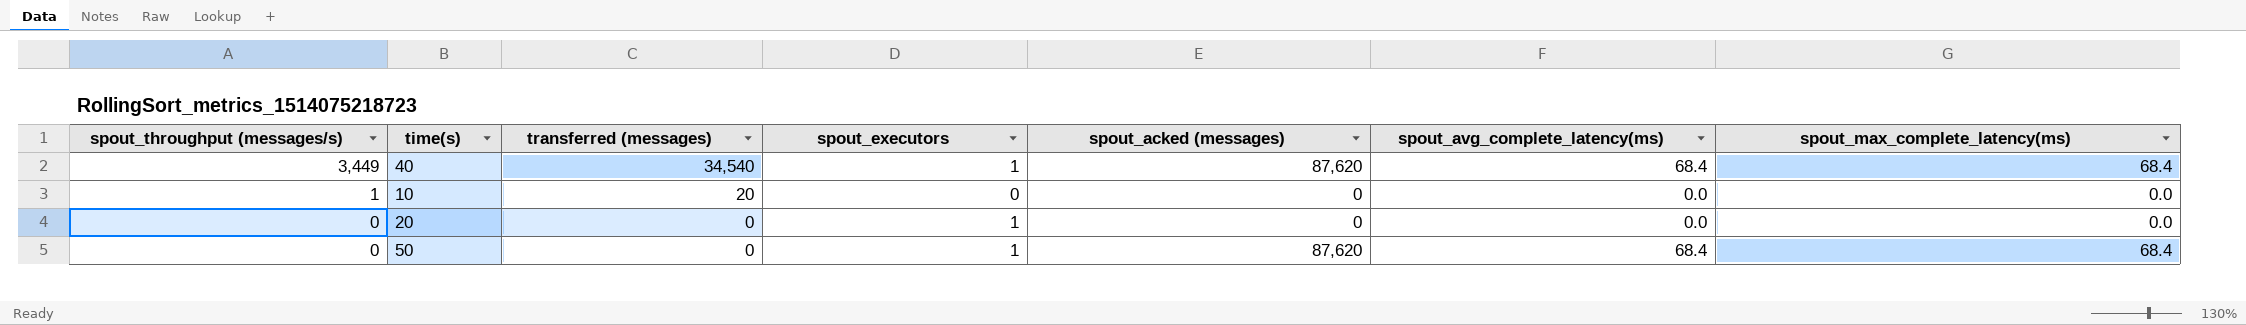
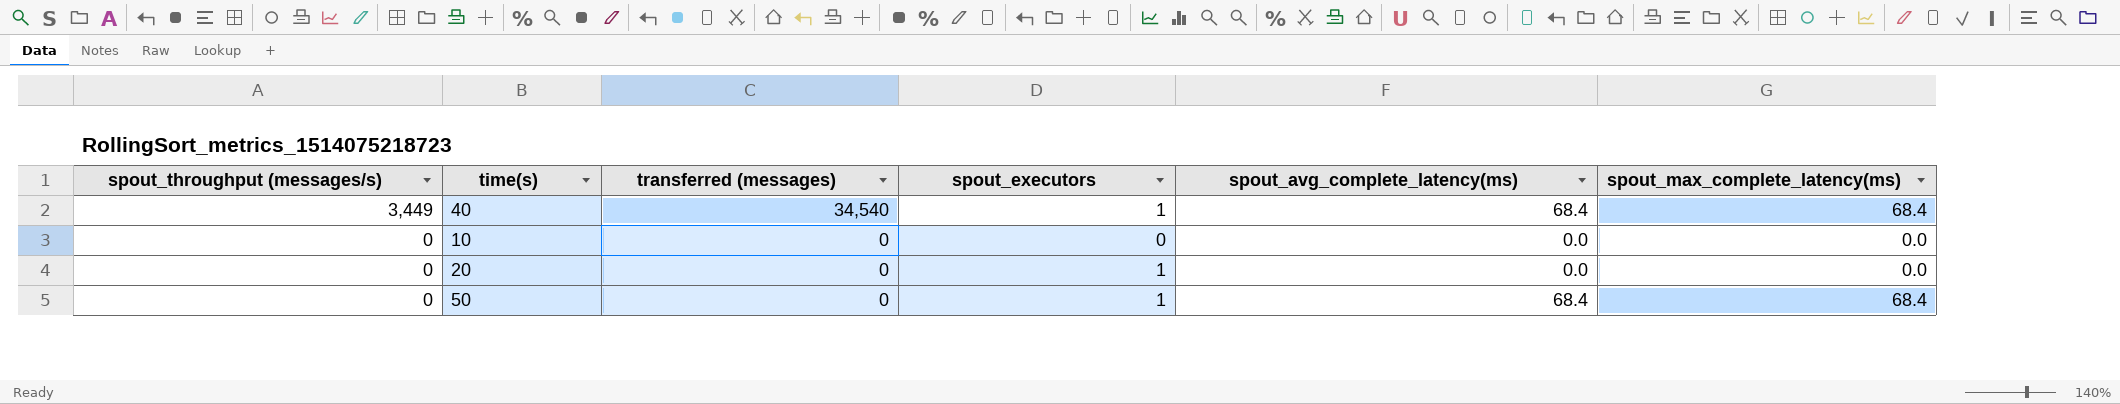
column spout_acked (messages) | position: 5 -> none
10 | spout_throughput (messages/s): 1 -> 0
10 | transferred (messages): 20 -> 0

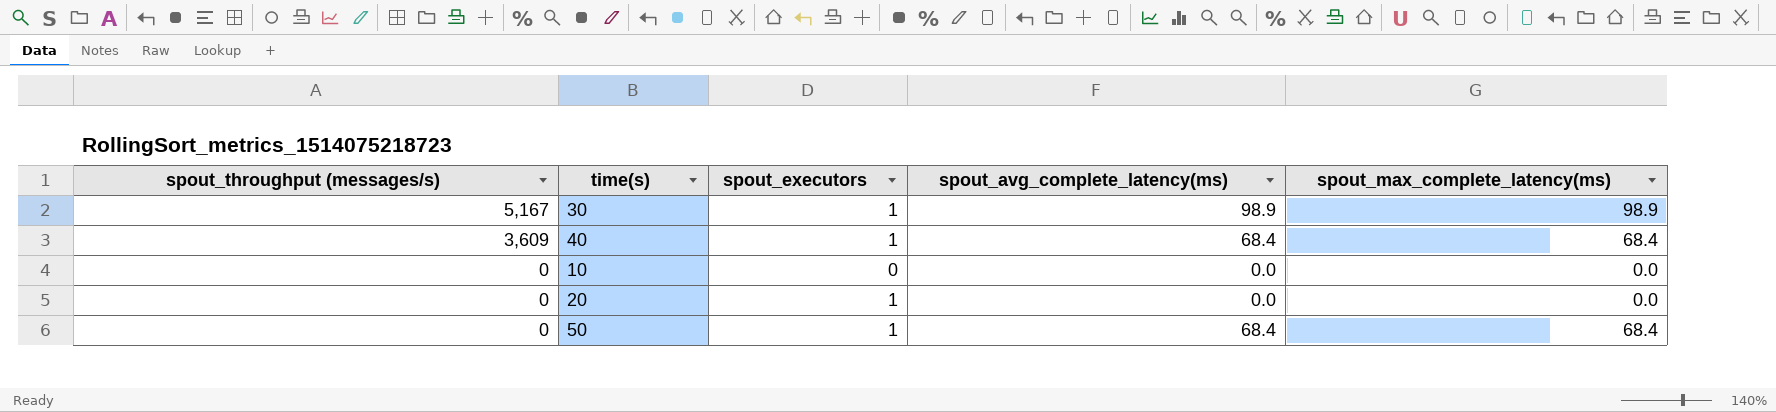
column transferred (messages) | position: 3 -> none
row 30: none -> 5,167 | 1 | 98.9 | 98.9
40 | spout_throughput (messages/s): 3,449 -> 3,609

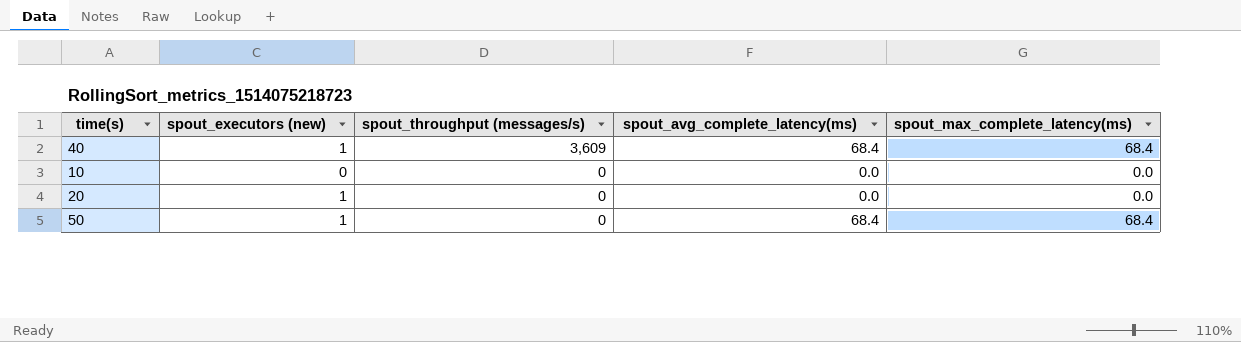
column name: spout_executors -> spout_executors (new)
column spout_throughput (messages/s) | position: 1 -> 3
row 30: 5,167 | 1 | 98.9 | 98.9 -> none

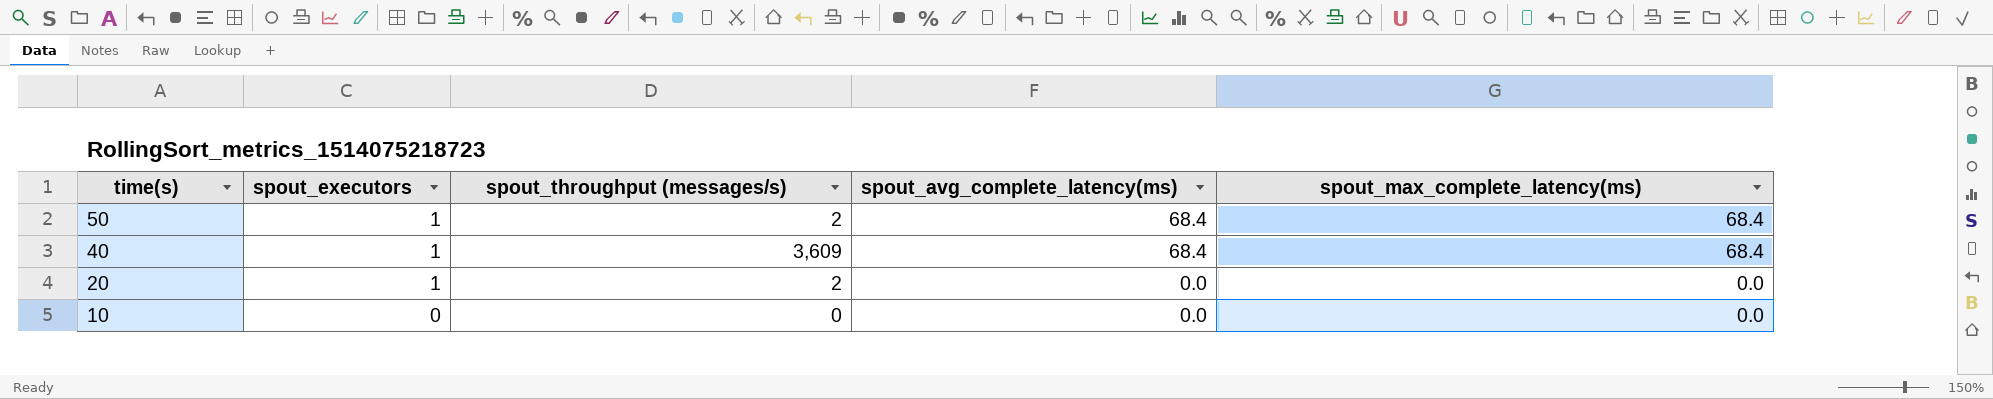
row order: spout_throughput (messages/s) descending -> time(s) descending
column name: spout_executors (new) -> spout_executors
50 | spout_throughput (messages/s): 0 -> 2
20 | spout_throughput (messages/s): 0 -> 2

